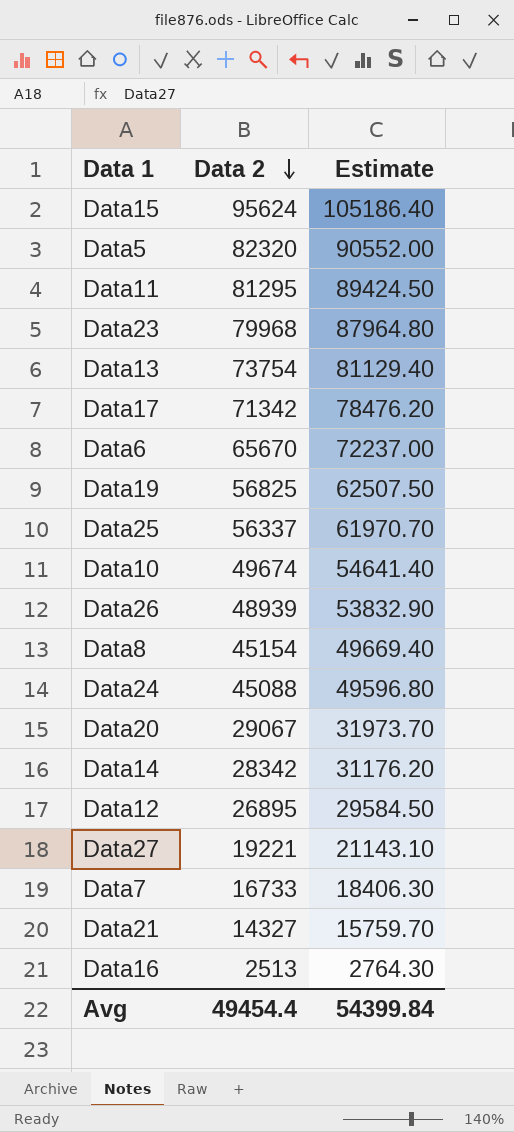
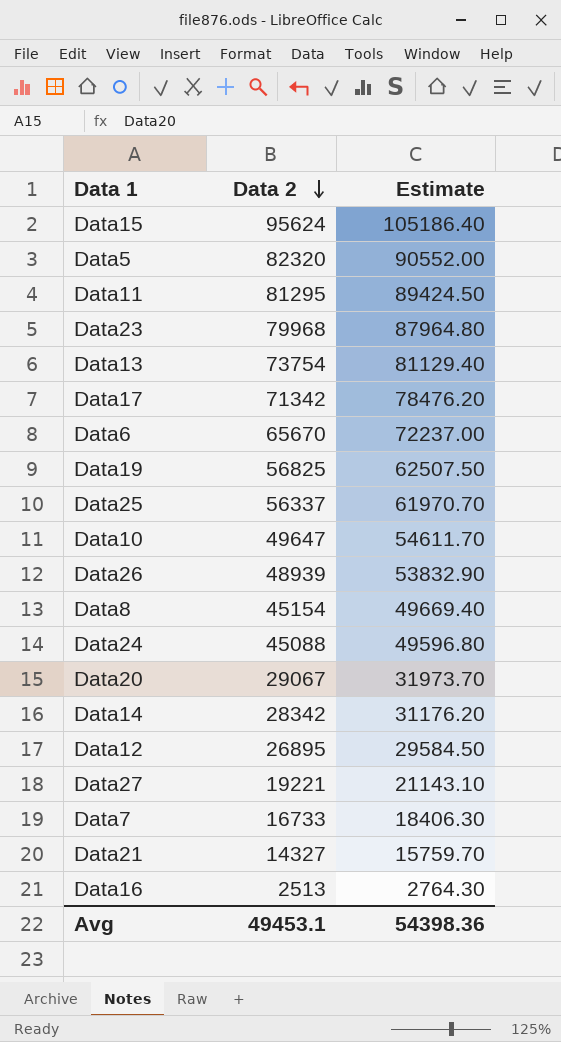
Data10 | Data 2: 49674 -> 49647
Data10 | Estimate: 54641.40 -> 54611.70
Avg | Data 2: 49454.4 -> 49453.1
Avg | Estimate: 54399.84 -> 54398.36

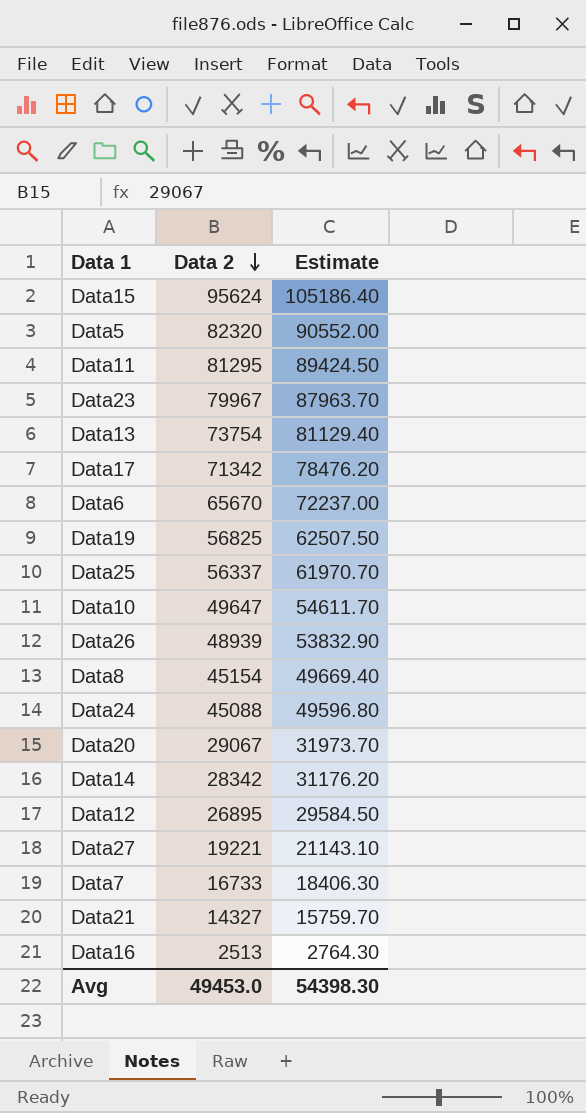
Data23 | Data 2: 79968 -> 79967
Data23 | Estimate: 87964.80 -> 87963.70
Avg | Data 2: 49453.1 -> 49453.0
Avg | Estimate: 54398.36 -> 54398.30

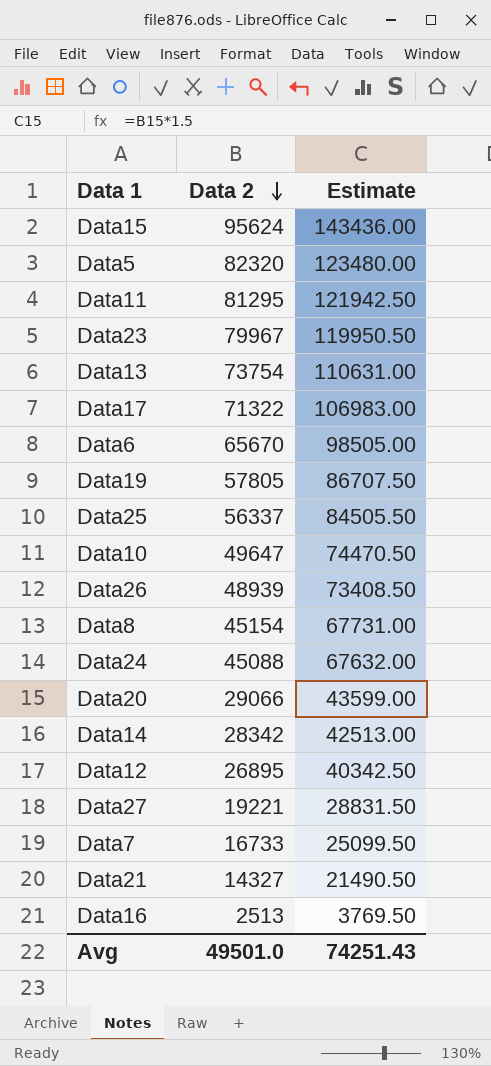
column Estimate | formula: [Data 2] * 1.1 -> [Data 2] * 1.5
Data17 | Data 2: 71342 -> 71322
Data19 | Data 2: 56825 -> 57805
Data20 | Data 2: 29067 -> 29066
Avg | Data 2: 49453.0 -> 49501.0
Avg | Estimate: 54398.30 -> 74251.43

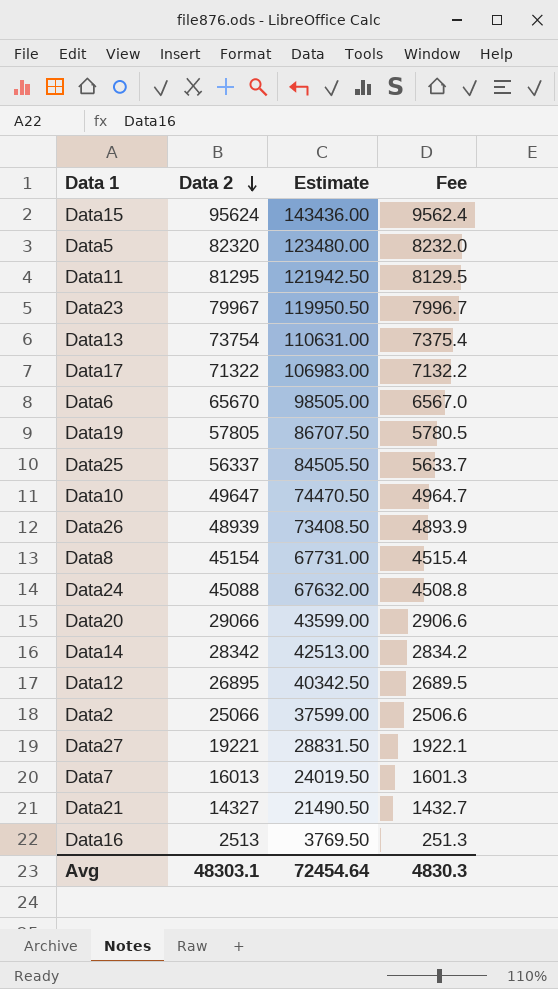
column Fee | formula: none -> [Data 2] * 0.1
row Data2: none -> 25066 | 37599.00 | 2506.6
Data7 | Data 2: 16733 -> 16013
Data7 | Estimate: 25099.50 -> 24019.50
Avg | Data 2: 49501.0 -> 48303.1
Avg | Estimate: 74251.43 -> 72454.64

